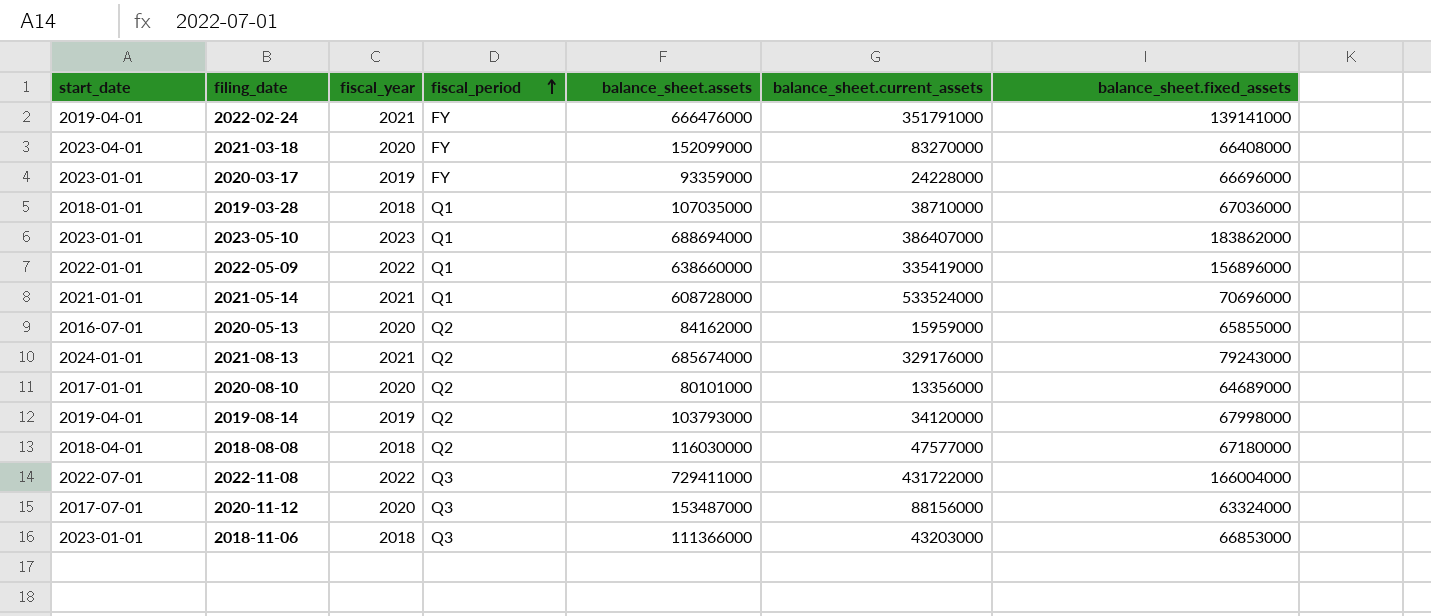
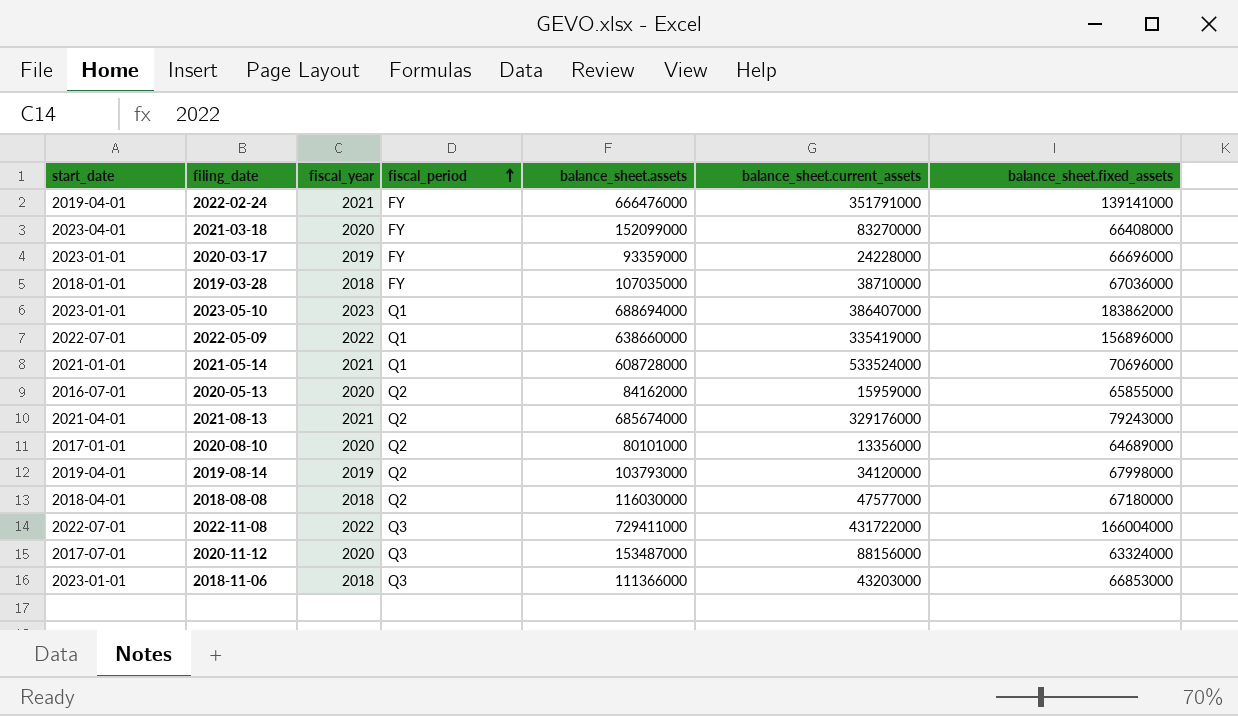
2019-03-28 | fiscal_period: Q1 -> FY
2022-05-09 | start_date: 2022-01-01 -> 2022-07-01
2021-08-13 | start_date: 2024-01-01 -> 2021-04-01

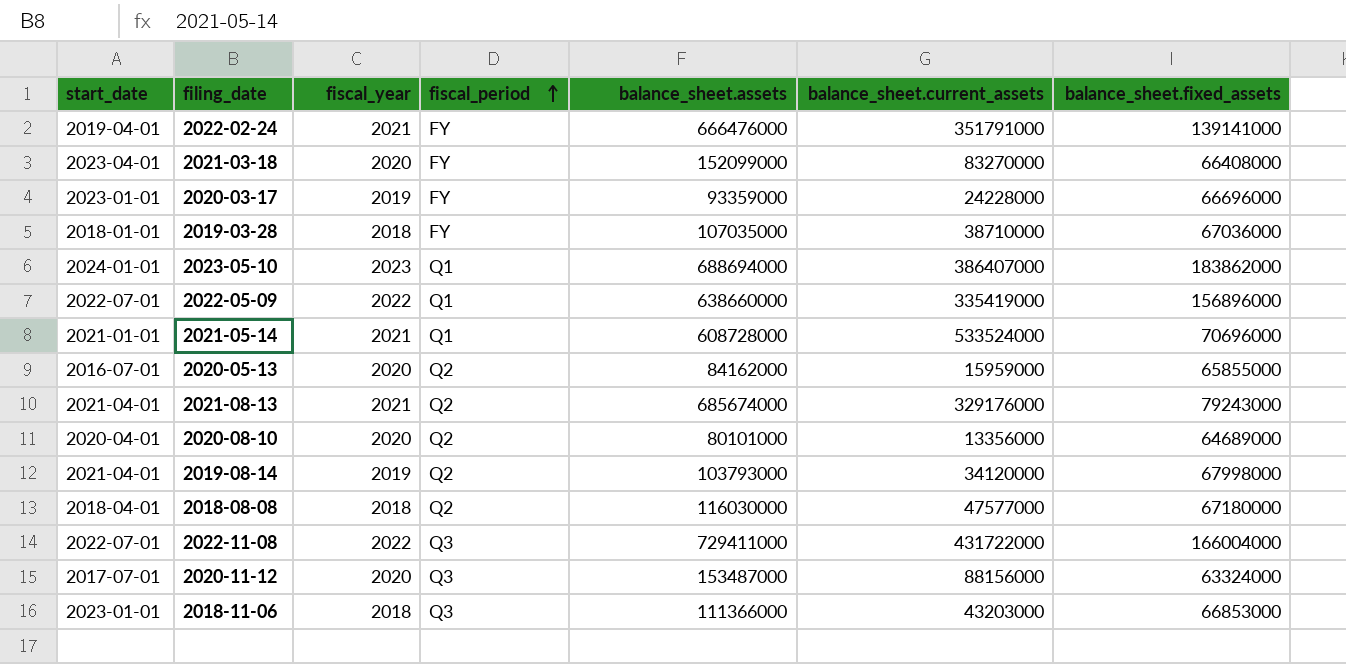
2023-05-10 | start_date: 2023-01-01 -> 2024-01-01
2020-08-10 | start_date: 2017-01-01 -> 2020-04-01
2019-08-14 | start_date: 2019-04-01 -> 2021-04-01

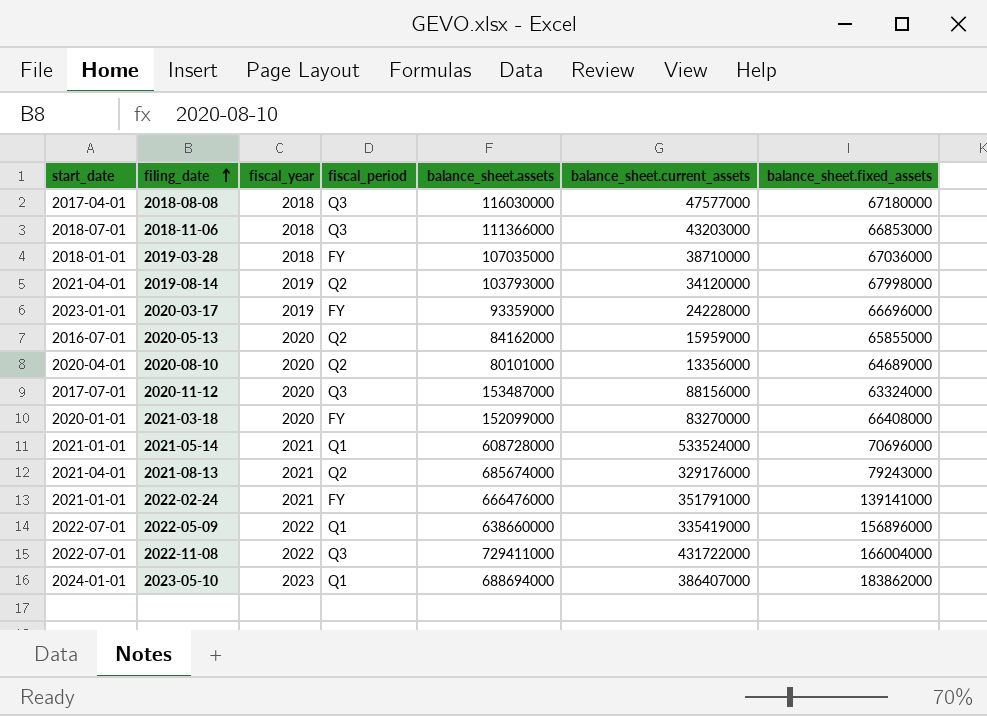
row order: fiscal_period ascending -> filing_date ascending
2018-08-08 | start_date: 2018-04-01 -> 2017-04-01
2018-08-08 | fiscal_period: Q2 -> Q3
2018-11-06 | start_date: 2023-01-01 -> 2018-07-01
2021-03-18 | start_date: 2023-04-01 -> 2020-01-01
2022-02-24 | start_date: 2019-04-01 -> 2021-01-01

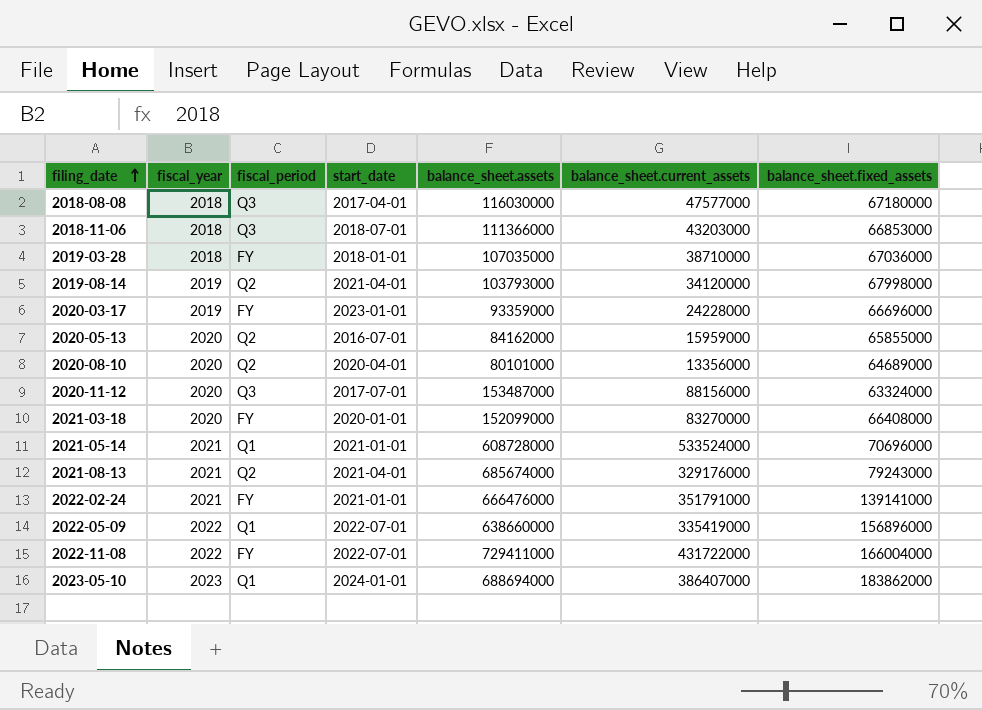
column start_date | position: 1 -> 4
2022-11-08 | fiscal_period: Q3 -> FY

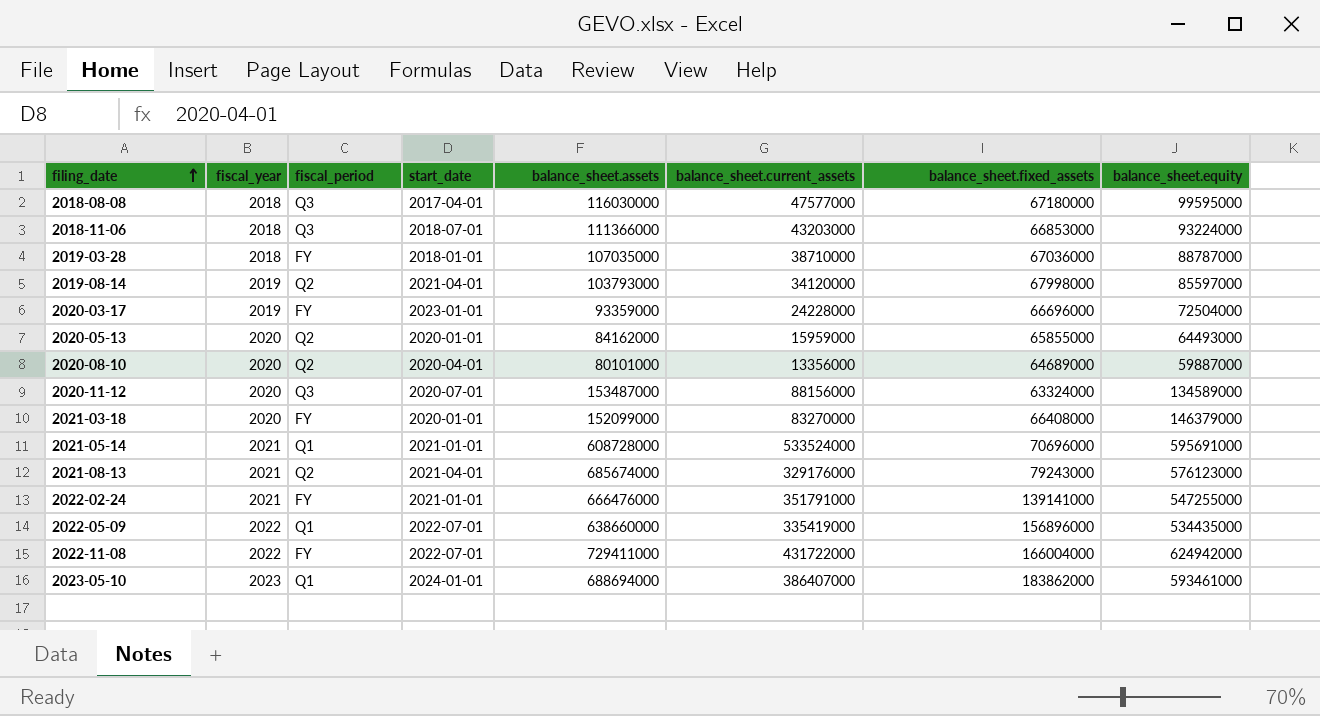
column balance_sheet.equity | position: none -> 8
2020-05-13 | start_date: 2016-07-01 -> 2020-01-01
2020-11-12 | start_date: 2017-07-01 -> 2020-07-01

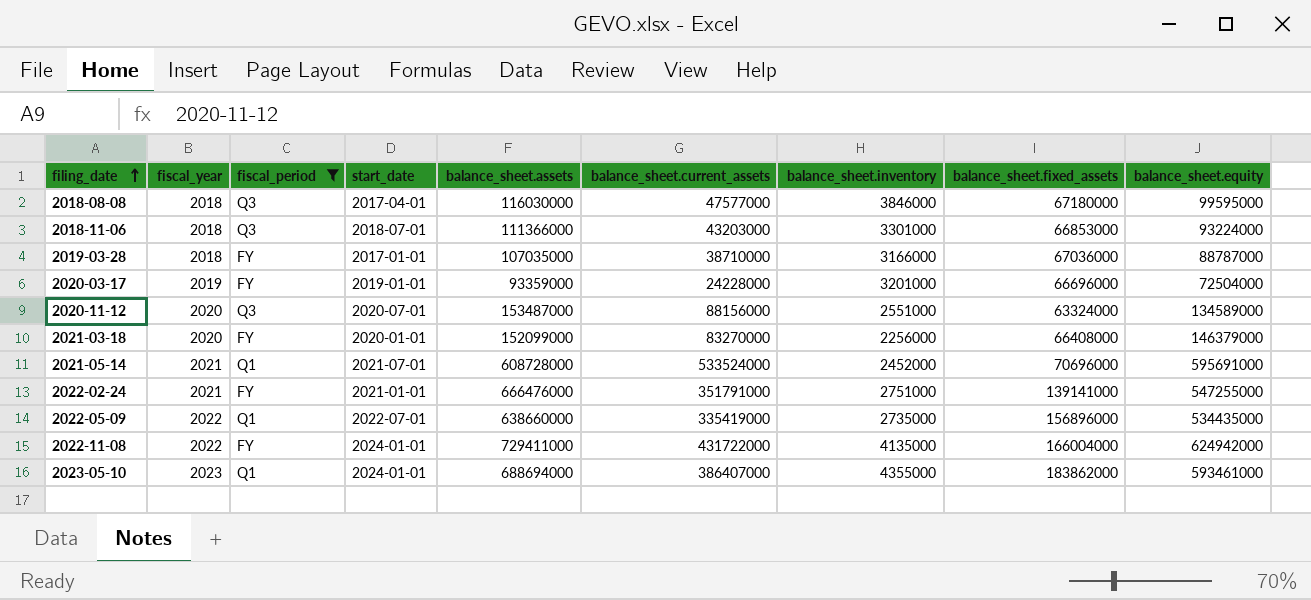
filter: none -> fiscal_period != Q2
column balance_sheet.inventory | position: none -> 7
2019-03-28 | start_date: 2018-01-01 -> 2017-01-01
2020-03-17 | start_date: 2023-01-01 -> 2019-01-01
2021-05-14 | start_date: 2021-01-01 -> 2021-07-01
2022-11-08 | start_date: 2022-07-01 -> 2024-01-01

